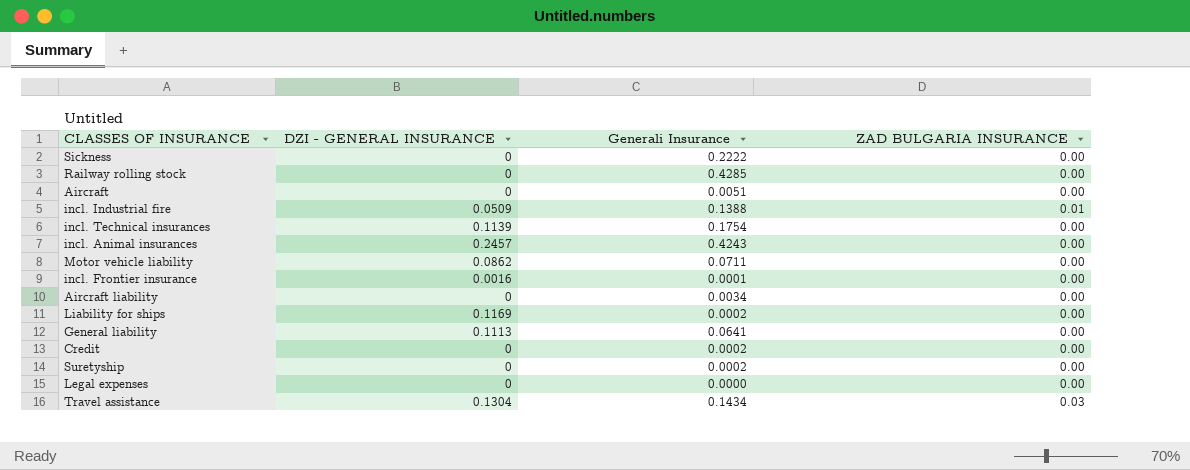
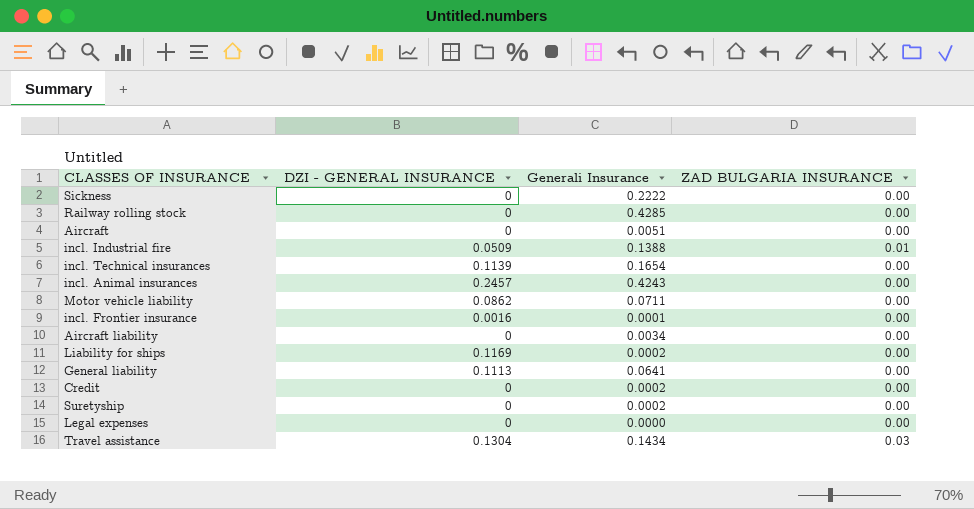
incl. Technical insurances | Generali Insurance: 0.1754 -> 0.1654

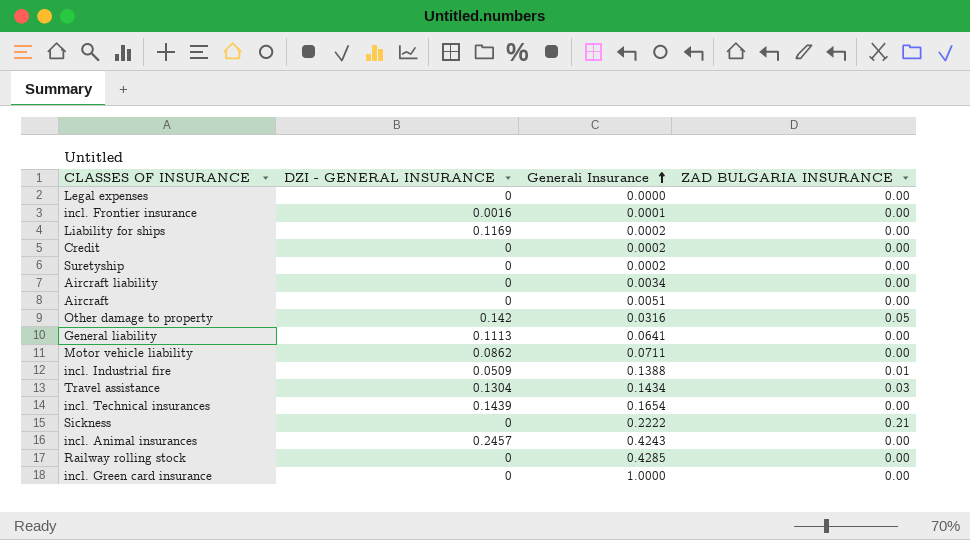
row order: none -> Generali Insurance ascending
row Other damage to property: none -> 0.142 | 0.0316 | 0.05
incl. Technical insurances | DZI - GENERAL INSURANCE: 0.1139 -> 0.1439
Sickness | ZAD BULGARIA INSURANCE: 0.00 -> 0.21
row incl. Green card insurance: none -> 0 | 1.0000 | 0.00

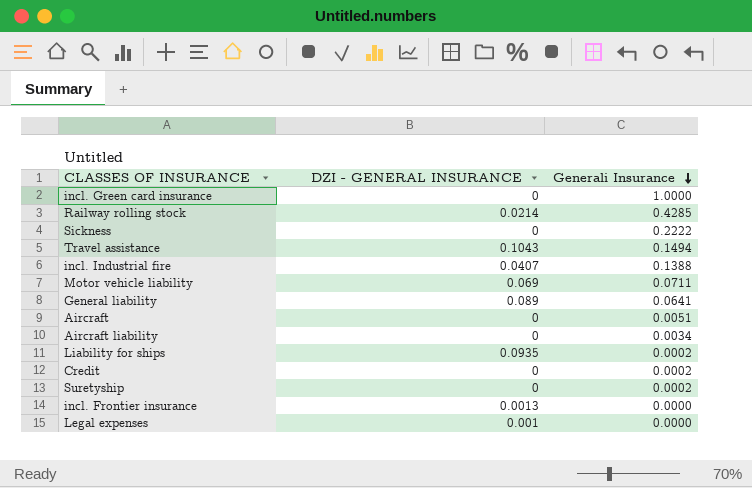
row order: Generali Insurance ascending -> Generali Insurance descending
column ZAD BULGARIA INSURANCE | position: 4 -> none
row Other damage to property: 0.142 | 0.0316 | 0.05 -> none
row incl. Technical insurances: 0.1439 | 0.1654 | 0.00 -> none
row incl. Animal insurances: 0.2457 | 0.4243 | 0.00 -> none
Railway rolling stock | DZI - GENERAL INSURANCE: 0 -> 0.0214
Travel assistance | DZI - GENERAL INSURANCE: 0.1304 -> 0.1043
Travel assistance | Generali Insurance: 0.1434 -> 0.1494
incl. Industrial fire | DZI - GENERAL INSURANCE: 0.0509 -> 0.0407
Motor vehicle liability | DZI - GENERAL INSURANCE: 0.0862 -> 0.069
General liability | DZI - GENERAL INSURANCE: 0.1113 -> 0.089
Liability for ships | DZI - GENERAL INSURANCE: 0.1169 -> 0.0935
incl. Frontier insurance | DZI - GENERAL INSURANCE: 0.0016 -> 0.0013
incl. Frontier insurance | Generali Insurance: 0.0001 -> 0.0000
Legal expenses | DZI - GENERAL INSURANCE: 0 -> 0.001

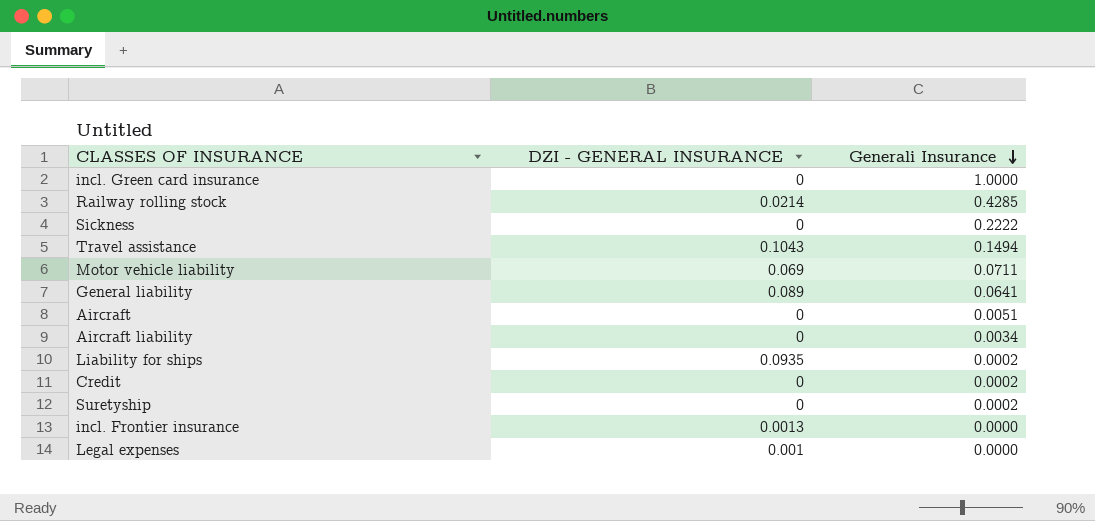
row incl. Industrial fire: 0.0407 | 0.1388 -> none

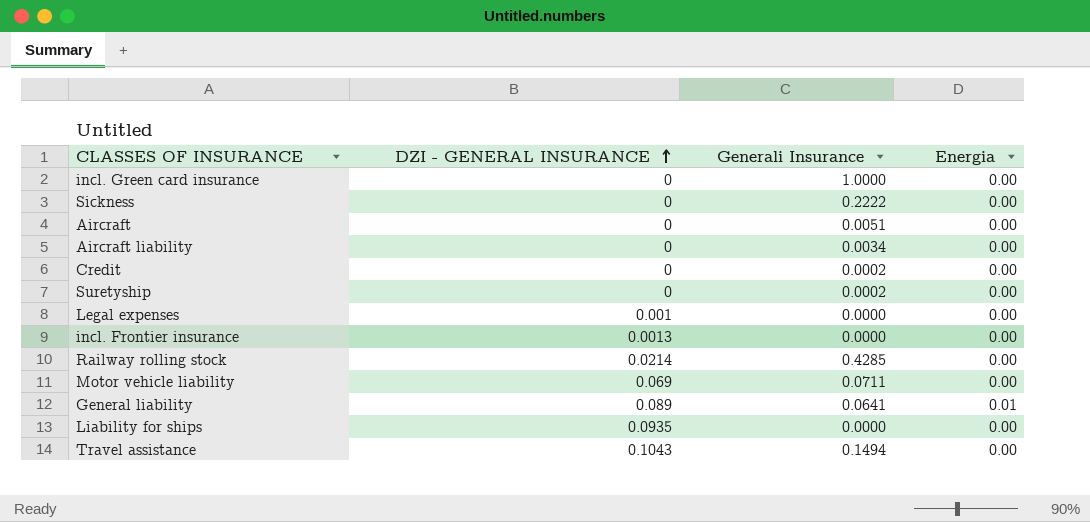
row order: Generali Insurance descending -> DZI - GENERAL INSURANCE ascending
column Energia | position: none -> 4
Liability for ships | Generali Insurance: 0.0002 -> 0.0000

